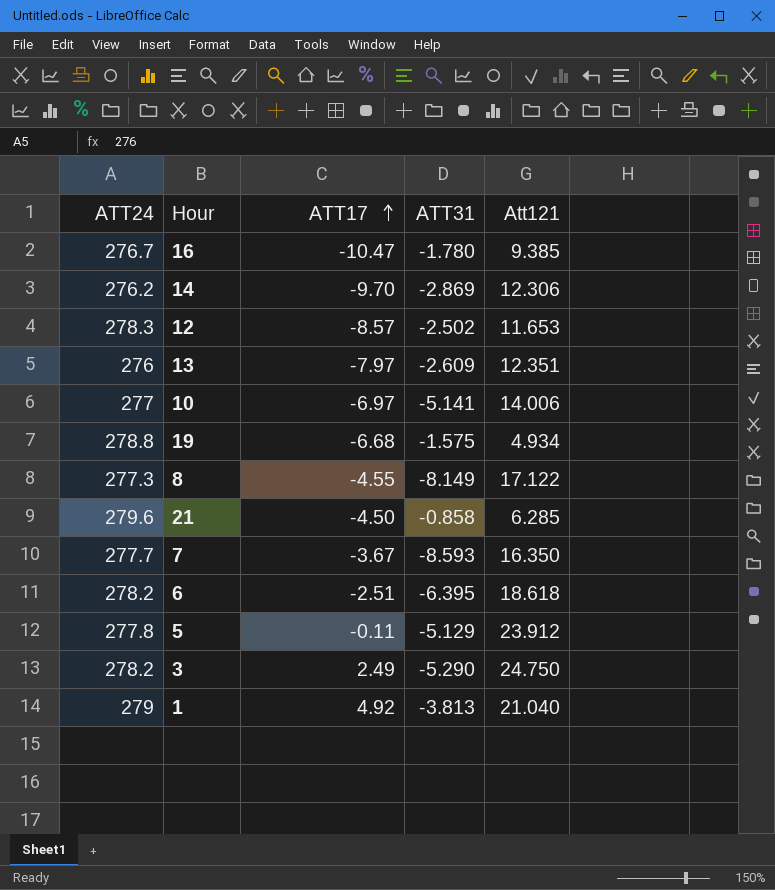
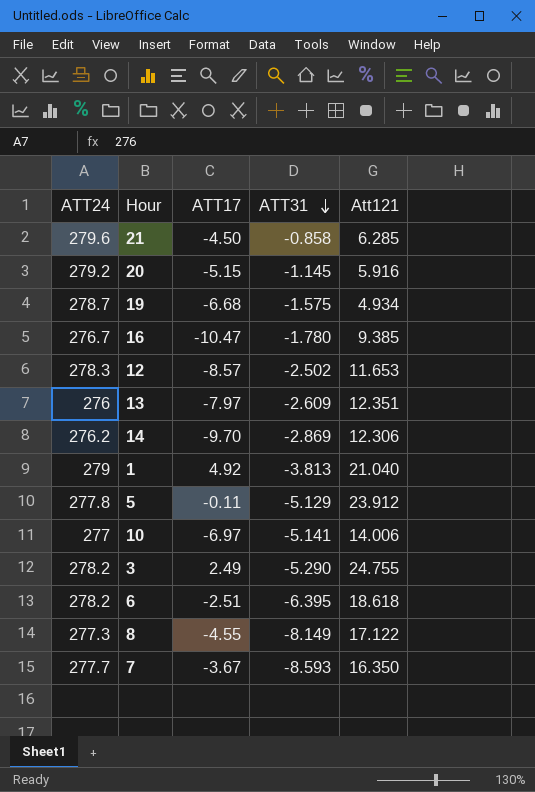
row order: ATT17 ascending -> ATT31 descending
row 20: none -> 279.2 | -5.15 | -1.145 | 5.916
19 | ATT24: 278.8 -> 278.7
3 | Att121: 24.750 -> 24.755

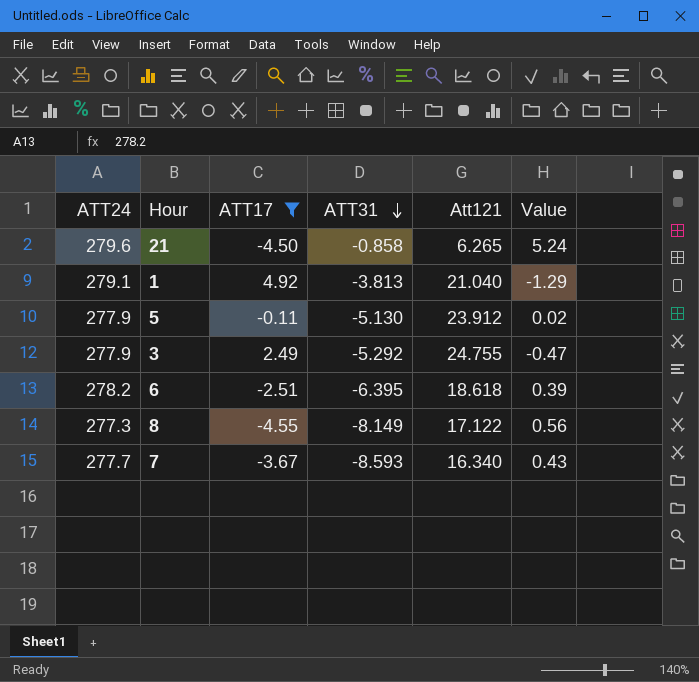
filter: none -> ATT17 >= -4.55
column Value | formula: none -> [ATT17] / [ATT31]
21 | Att121: 6.285 -> 6.265
1 | ATT24: 279 -> 279.1
5 | ATT24: 277.8 -> 277.9
5 | ATT31: -5.129 -> -5.130
3 | ATT24: 278.2 -> 277.9
3 | ATT31: -5.290 -> -5.292
7 | Att121: 16.350 -> 16.340

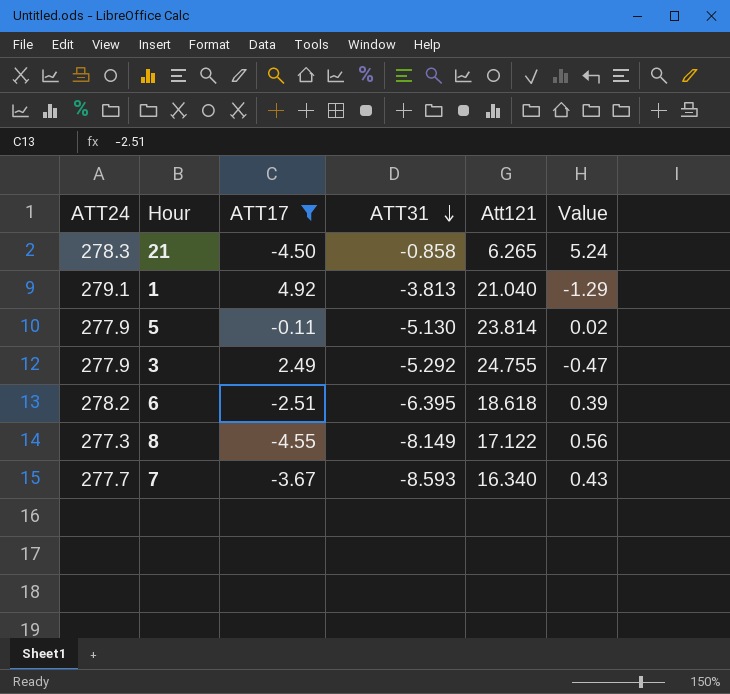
21 | ATT24: 279.6 -> 278.3
5 | Att121: 23.912 -> 23.814

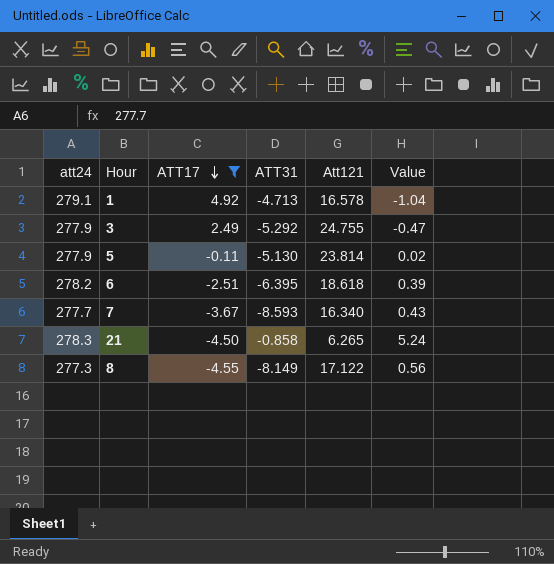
row order: ATT31 descending -> ATT17 descending
column name: ATT24 -> att24
1 | ATT31: -3.813 -> -4.713
1 | Att121: 21.040 -> 16.578
1 | Value: -1.29 -> -1.04

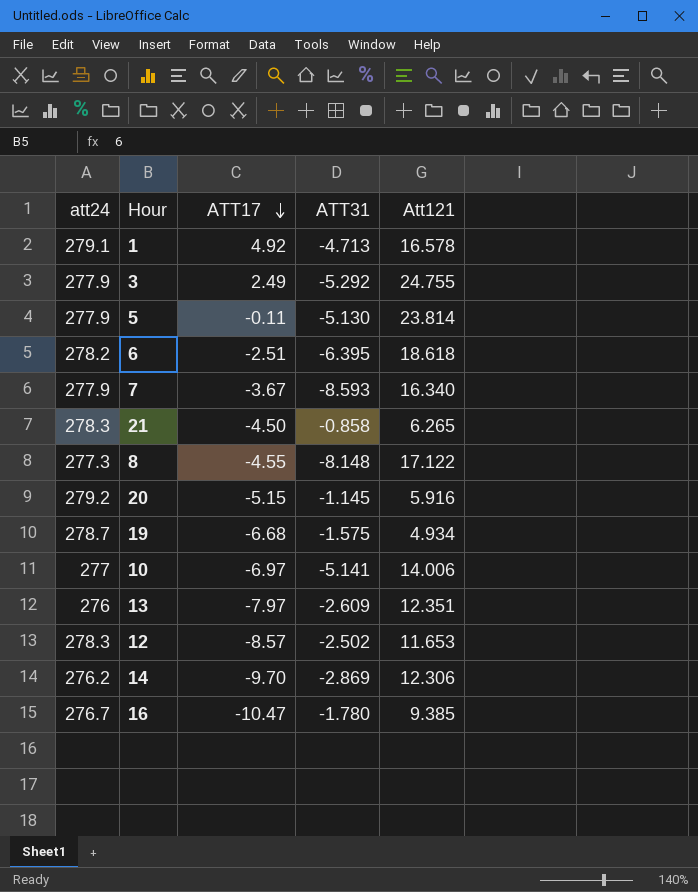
filter: ATT17 >= -4.55 -> none
column Value | formula: [ATT17] / [ATT31] -> none
7 | att24: 277.7 -> 277.9
8 | ATT31: -8.149 -> -8.148

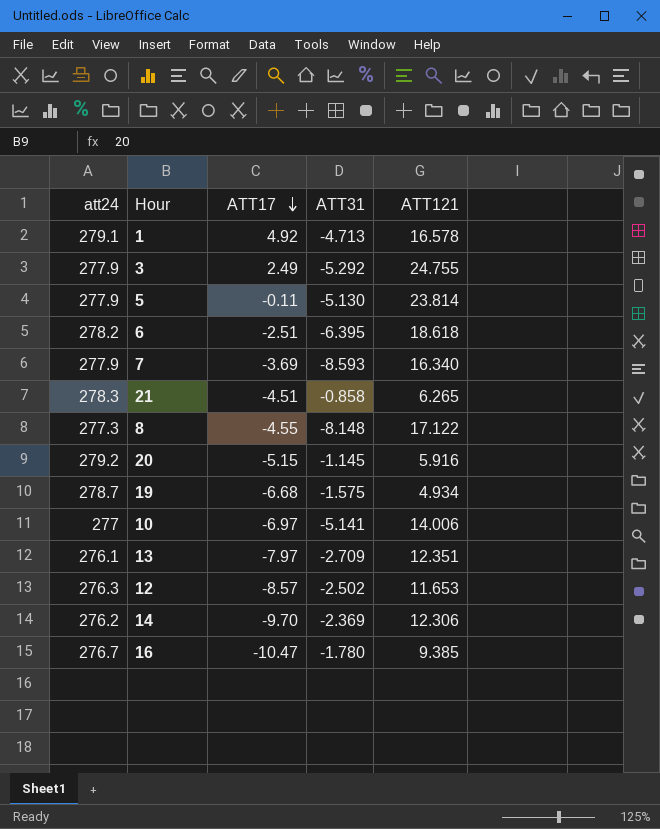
column name: Att121 -> ATT121
7 | ATT17: -3.67 -> -3.69
21 | ATT17: -4.50 -> -4.51
13 | att24: 276 -> 276.1
13 | ATT31: -2.609 -> -2.709
12 | att24: 278.3 -> 276.3
14 | ATT31: -2.869 -> -2.369

